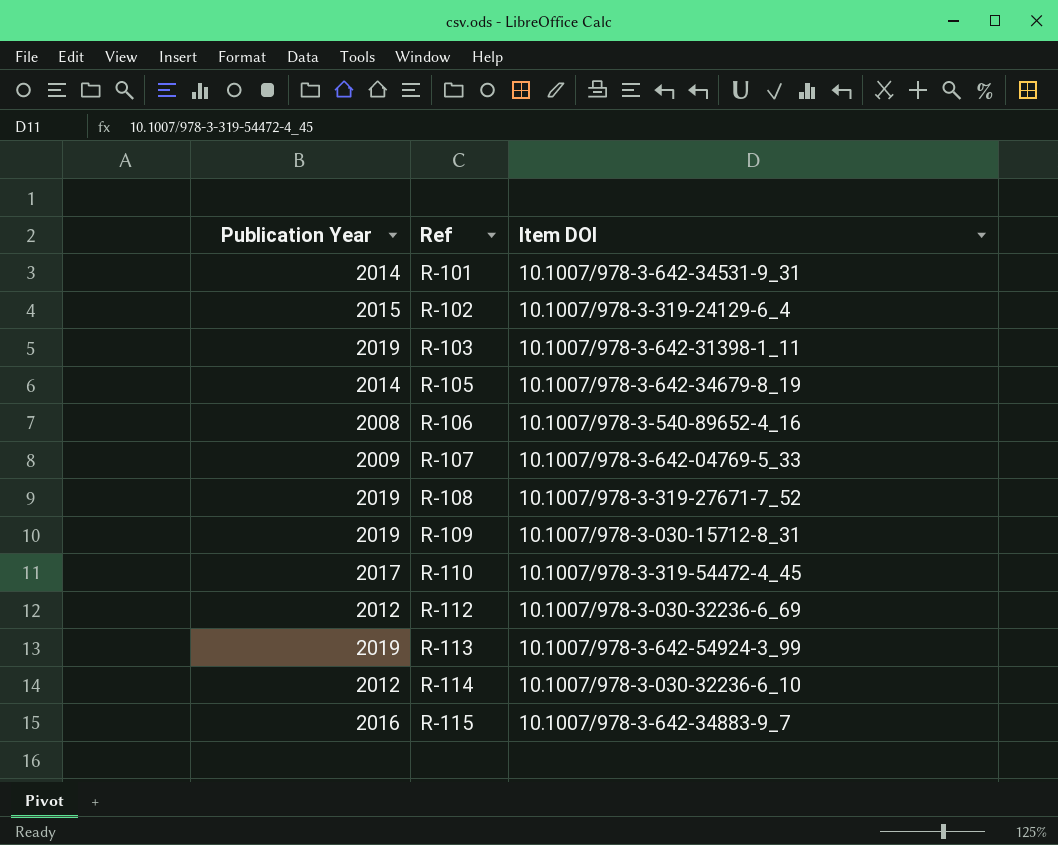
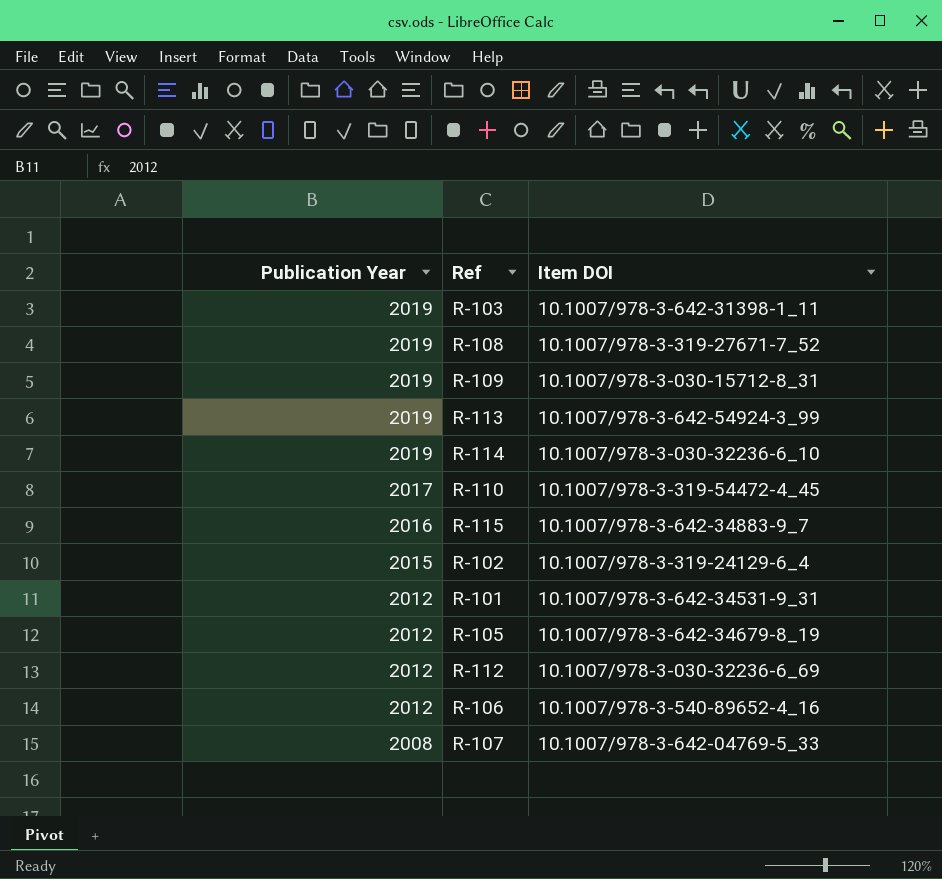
row order: Ref ascending -> Publication Year descending
R-114 | Publication Year: 2012 -> 2019
R-101 | Publication Year: 2014 -> 2012
R-105 | Publication Year: 2014 -> 2012
R-106 | Publication Year: 2008 -> 2012
R-107 | Publication Year: 2009 -> 2008

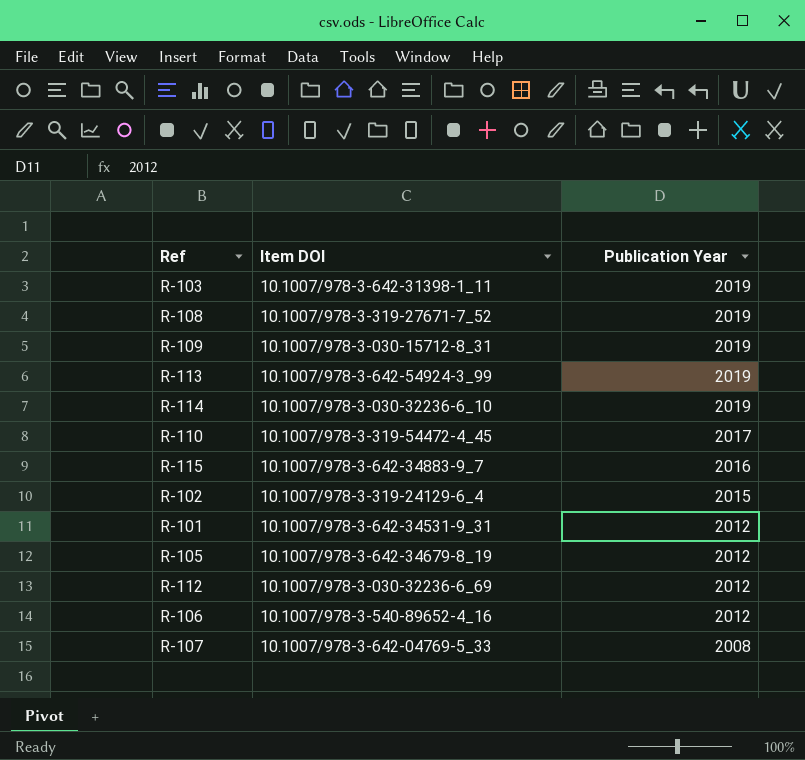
column Publication Year | position: 1 -> 3

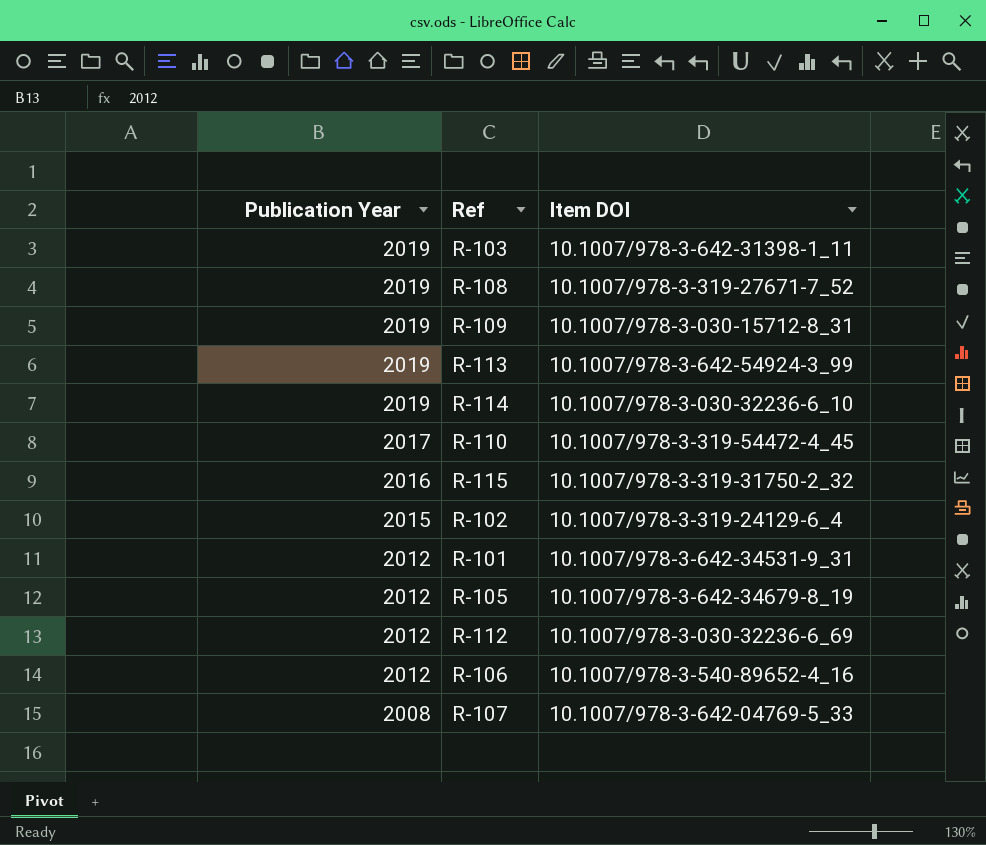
column Publication Year | position: 3 -> 1
R-115 | Item DOI: 10.1007/978-3-642-34883-9_7 -> 10.1007/978-3-319-31750-2_32

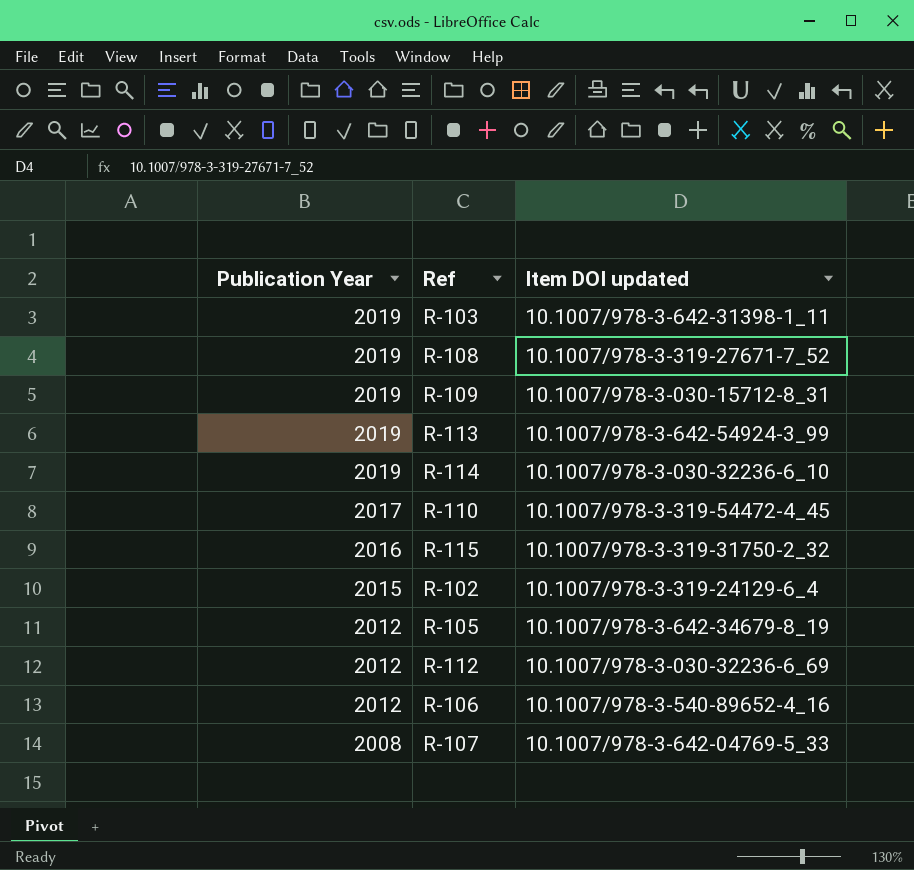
column name: Item DOI -> Item DOI updated
row R-101: 2012 | 10.1007/978-3-642-34531-9_31 -> none

